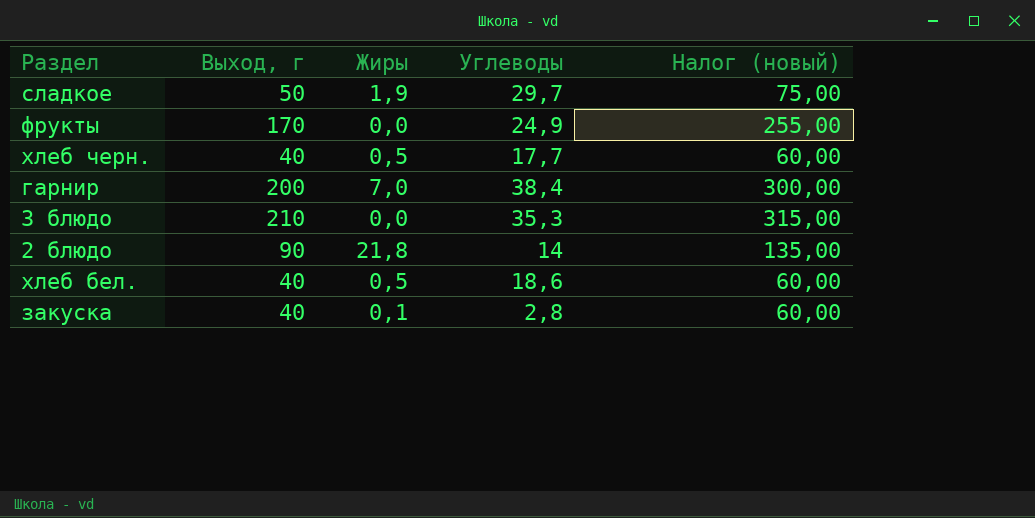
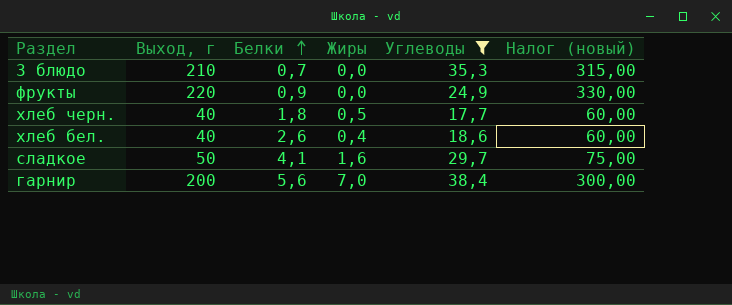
filter: none -> Углеводы >= 17,7
row order: none -> Белки ascending
column Белки | position: none -> 3
фрукты | Выход, г: 170 -> 220
фрукты | Налог (новый): 255,00 -> 330,00
хлеб бел. | Жиры: 0,5 -> 0,4
сладкое | Жиры: 1,9 -> 1,6

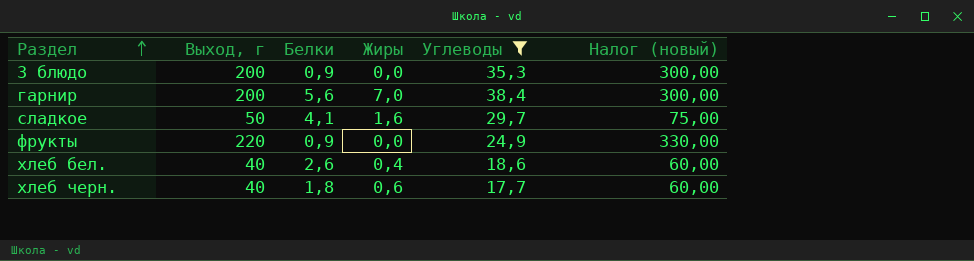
row order: Белки ascending -> Раздел ascending
3 блюдо | Выход, г: 210 -> 200
3 блюдо | Белки: 0,7 -> 0,9
3 блюдо | Налог (новый): 315,00 -> 300,00
хлеб черн. | Жиры: 0,5 -> 0,6

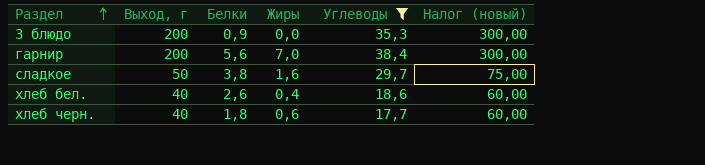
row фрукты: 220 | 0,9 | 0,0 | 24,9 | 330,00 -> none
сладкое | Белки: 4,1 -> 3,8

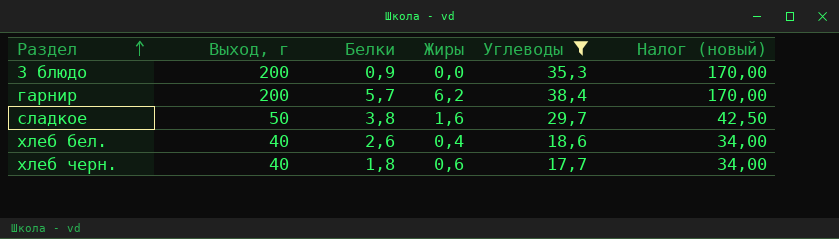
column Налог (новый) | formula: [Выход, г] * 1,5 -> [Выход, г] * 0,85
гарнир | Белки: 5,6 -> 5,7
гарнир | Жиры: 7,0 -> 6,2

